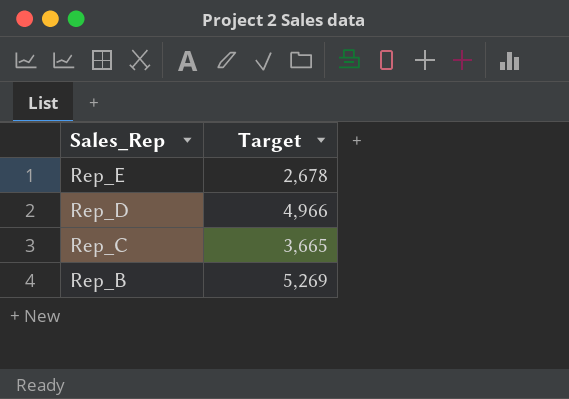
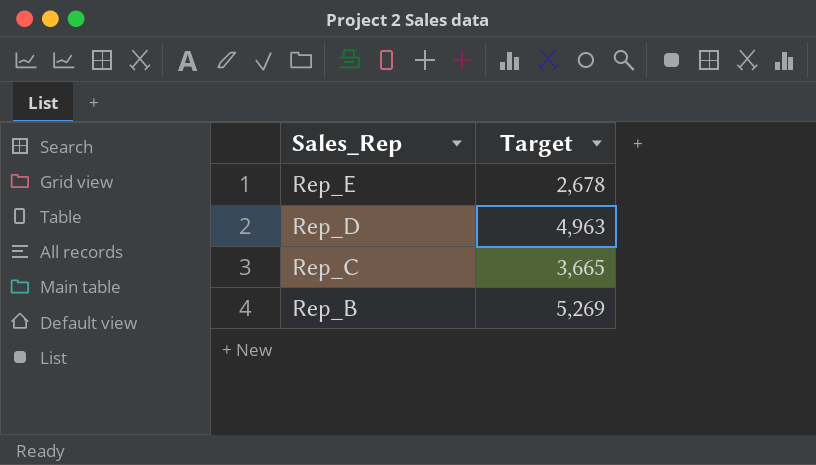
Rep_D | Target: 4,966 -> 4,963

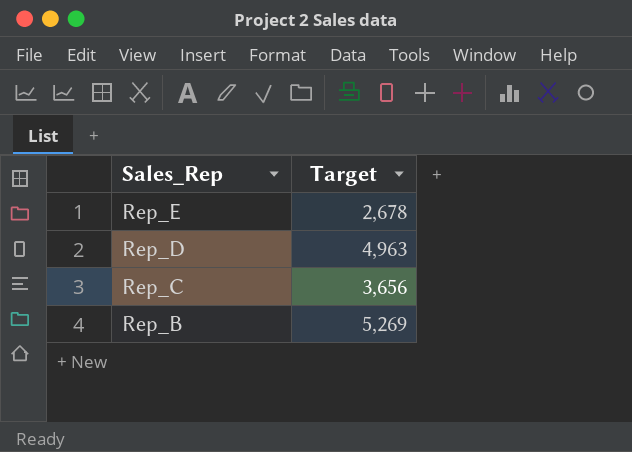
Rep_C | Target: 3,665 -> 3,656

